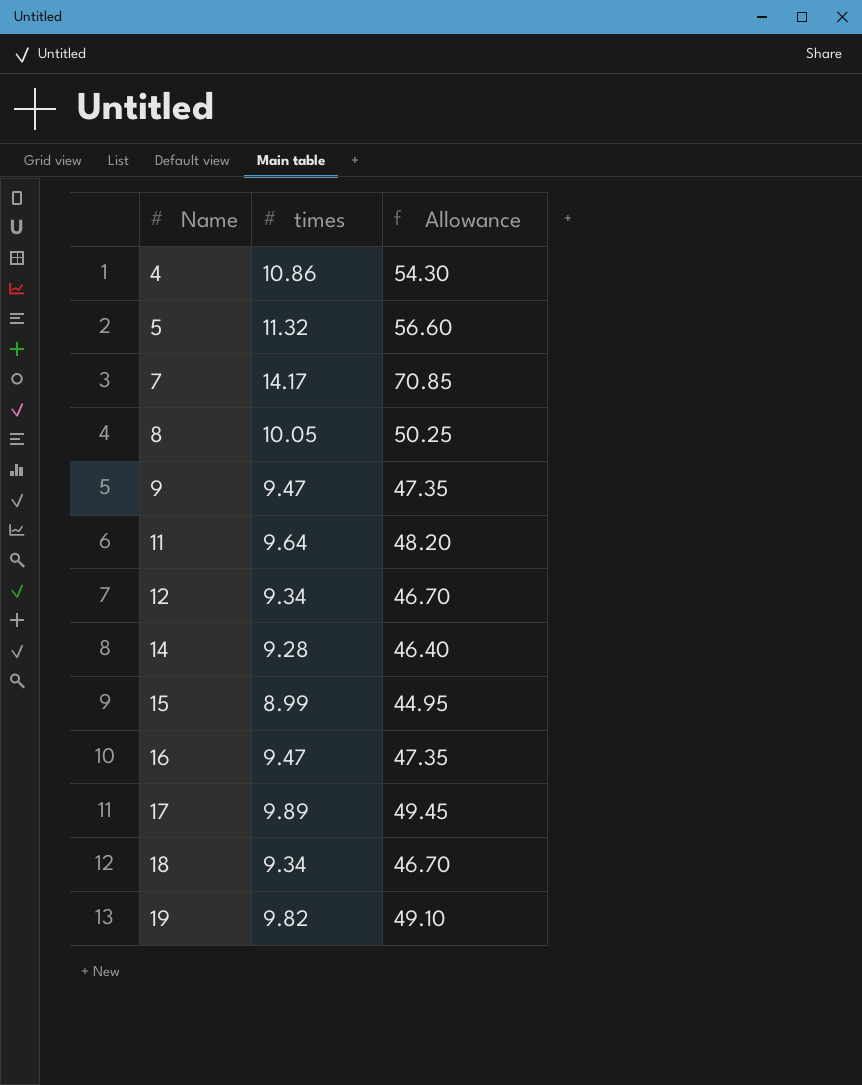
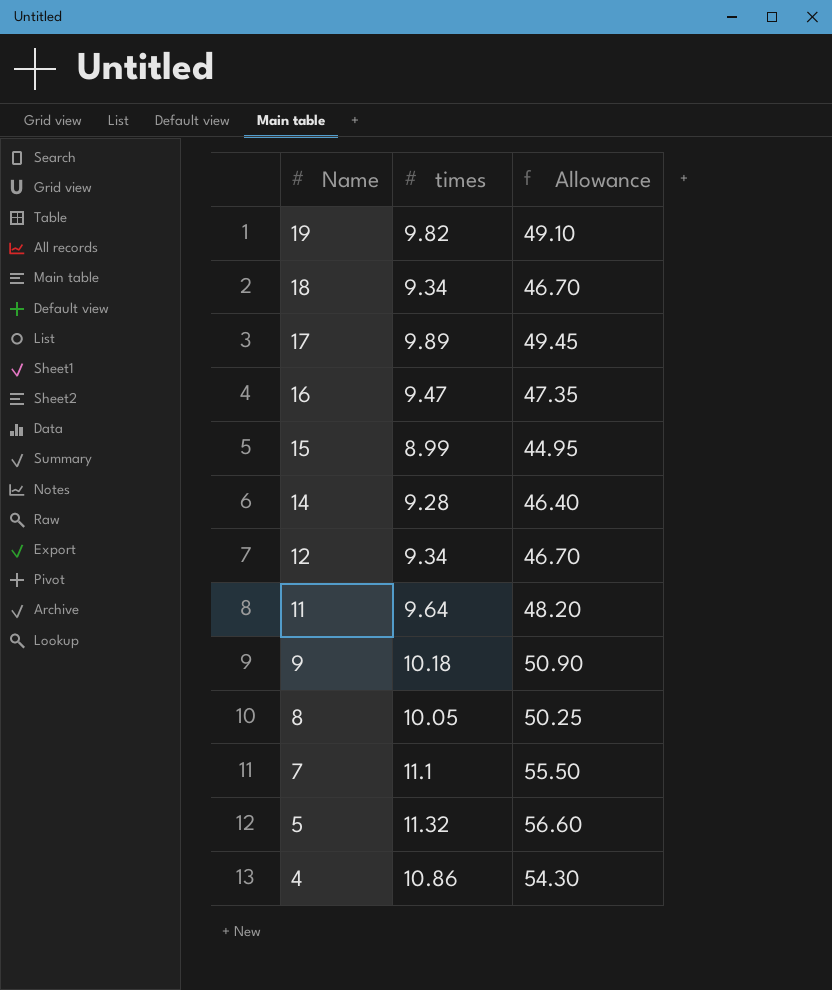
row order: Name ascending -> Name descending
9 | times: 9.47 -> 10.18
9 | Allowance: 47.35 -> 50.90
7 | times: 14.17 -> 11.1
7 | Allowance: 70.85 -> 55.50

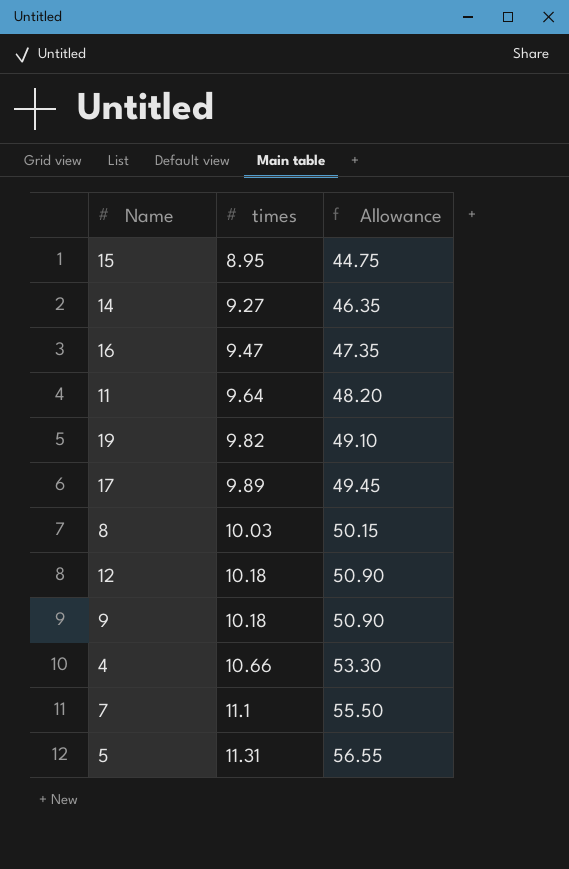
row order: Name descending -> times ascending
row 18: 9.34 | 46.70 -> none
15 | times: 8.99 -> 8.95
15 | Allowance: 44.95 -> 44.75
14 | times: 9.28 -> 9.27
14 | Allowance: 46.40 -> 46.35
8 | times: 10.05 -> 10.03
8 | Allowance: 50.25 -> 50.15
12 | times: 9.34 -> 10.18
12 | Allowance: 46.70 -> 50.90
4 | times: 10.86 -> 10.66
4 | Allowance: 54.30 -> 53.30
5 | times: 11.32 -> 11.31
5 | Allowance: 56.60 -> 56.55

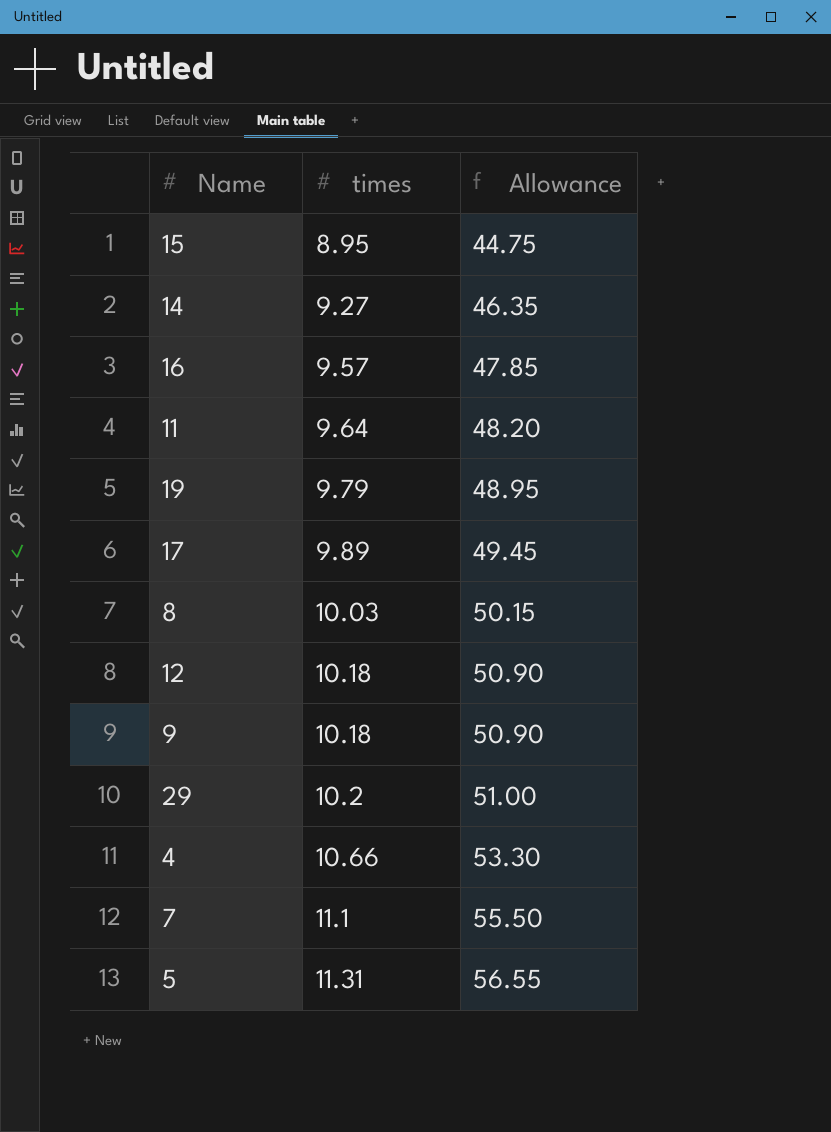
16 | times: 9.47 -> 9.57
16 | Allowance: 47.35 -> 47.85
19 | times: 9.82 -> 9.79
19 | Allowance: 49.10 -> 48.95
row 29: none -> 10.2 | 51.00

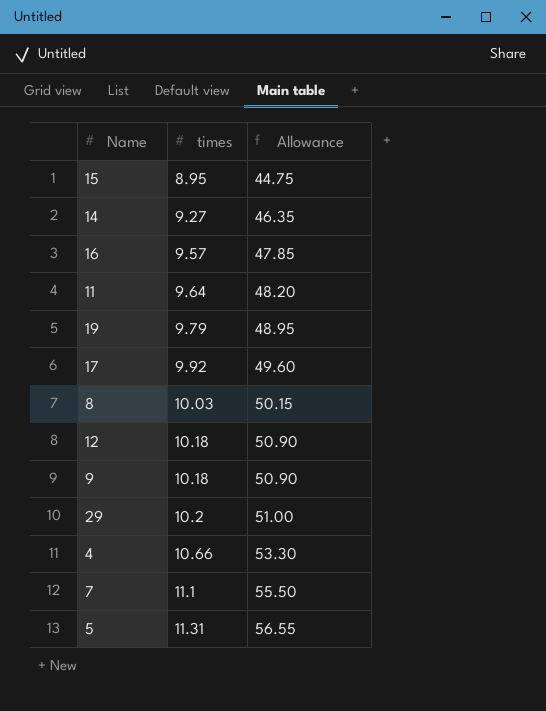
17 | times: 9.89 -> 9.92
17 | Allowance: 49.45 -> 49.60

